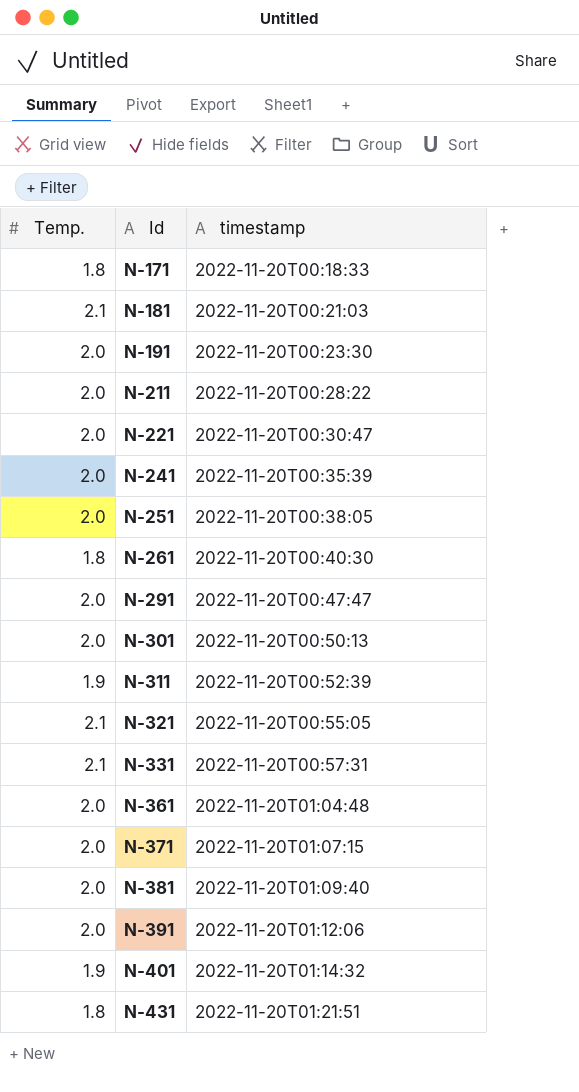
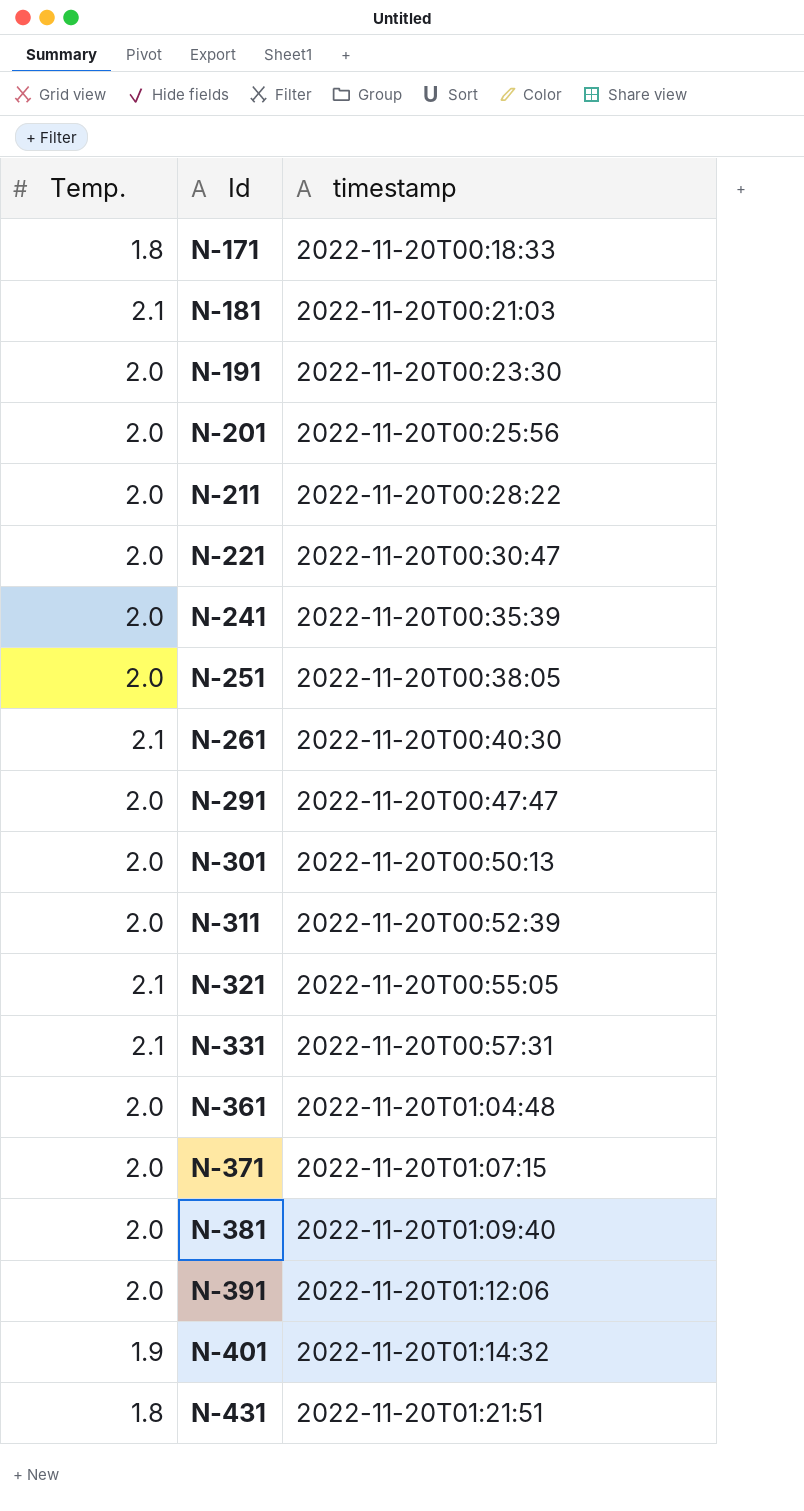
row N-201: none -> 2.0 | 2022-11-20T00:25:56
N-261 | Temp.: 1.8 -> 2.1
N-311 | Temp.: 1.9 -> 2.0

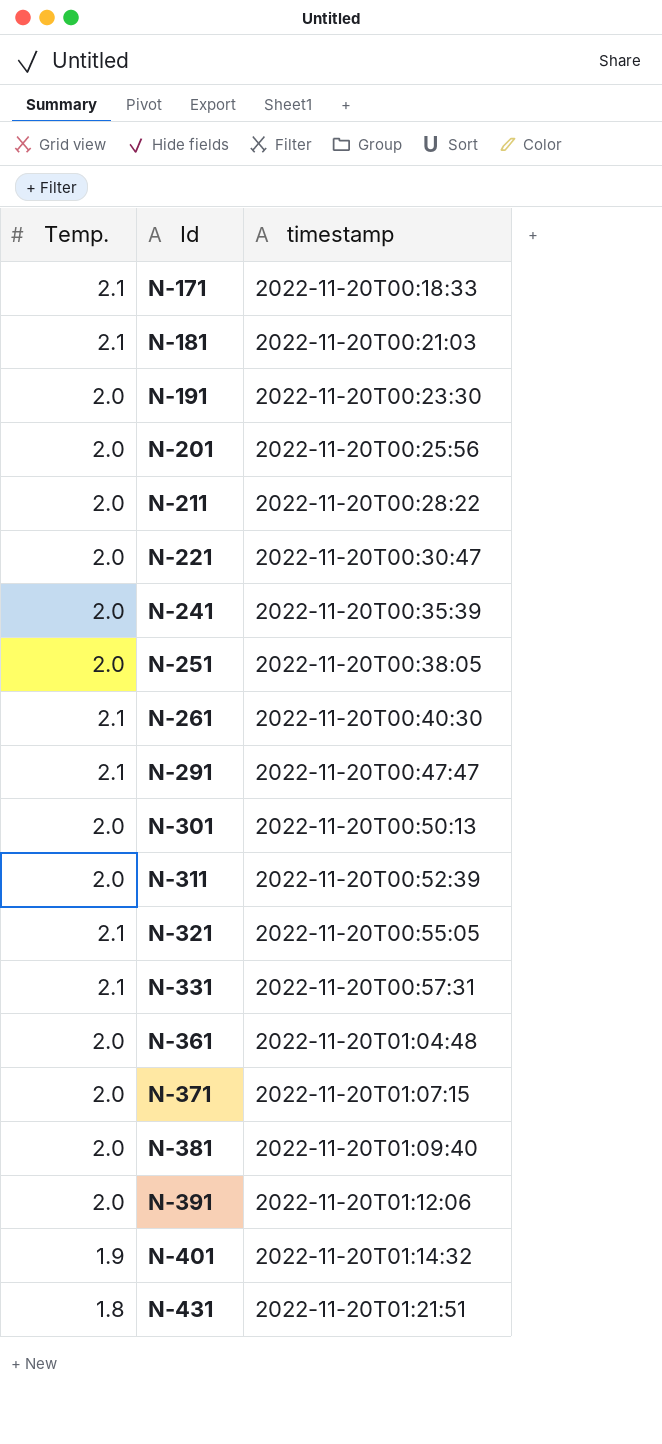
N-171 | Temp.: 1.8 -> 2.1
N-291 | Temp.: 2.0 -> 2.1

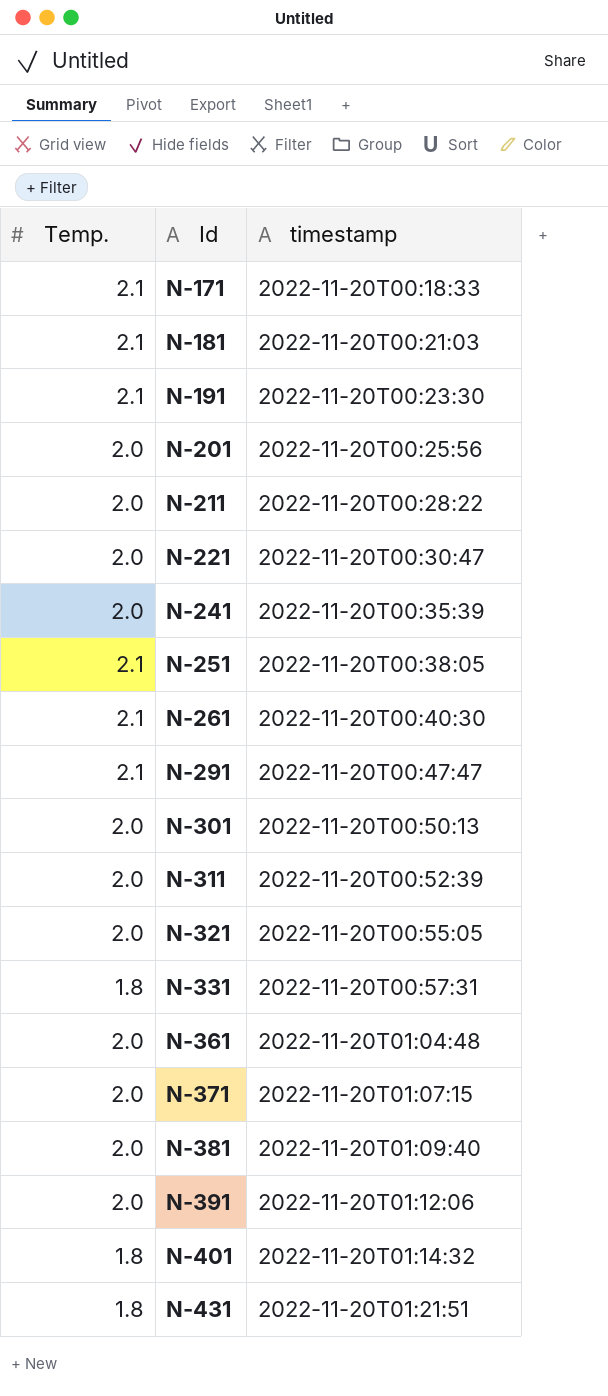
N-191 | Temp.: 2.0 -> 2.1
N-251 | Temp.: 2.0 -> 2.1
N-321 | Temp.: 2.1 -> 2.0
N-331 | Temp.: 2.1 -> 1.8
N-401 | Temp.: 1.9 -> 1.8

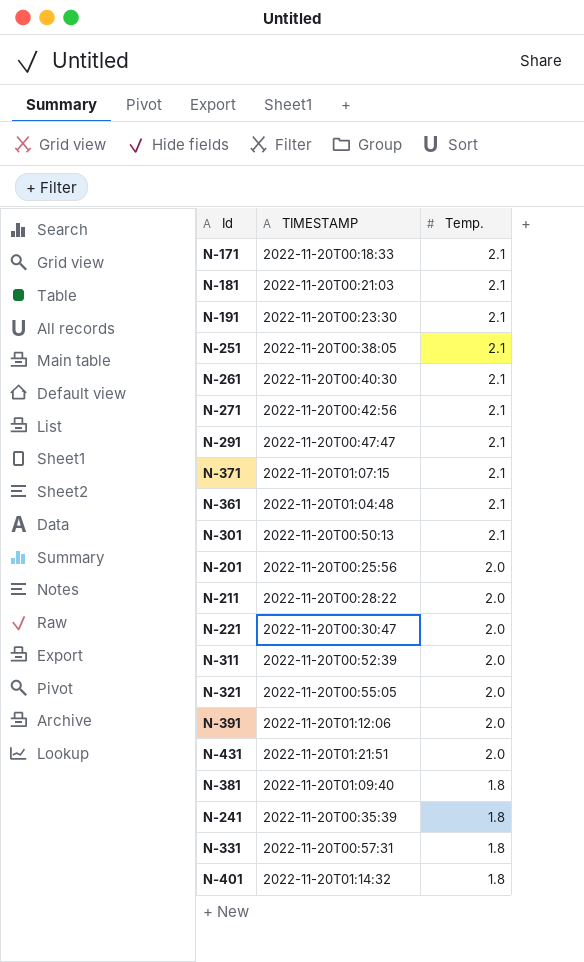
row order: Id ascending -> Temp. descending
column name: timestamp -> TIMESTAMP
column Temp. | position: 1 -> 3
row N-271: none -> 2022-11-20T00:42:56 | 2.1
N-371 | Temp.: 2.0 -> 2.1
N-361 | Temp.: 2.0 -> 2.1
N-301 | Temp.: 2.0 -> 2.1
N-431 | Temp.: 1.8 -> 2.0
N-381 | Temp.: 2.0 -> 1.8
N-241 | Temp.: 2.0 -> 1.8

